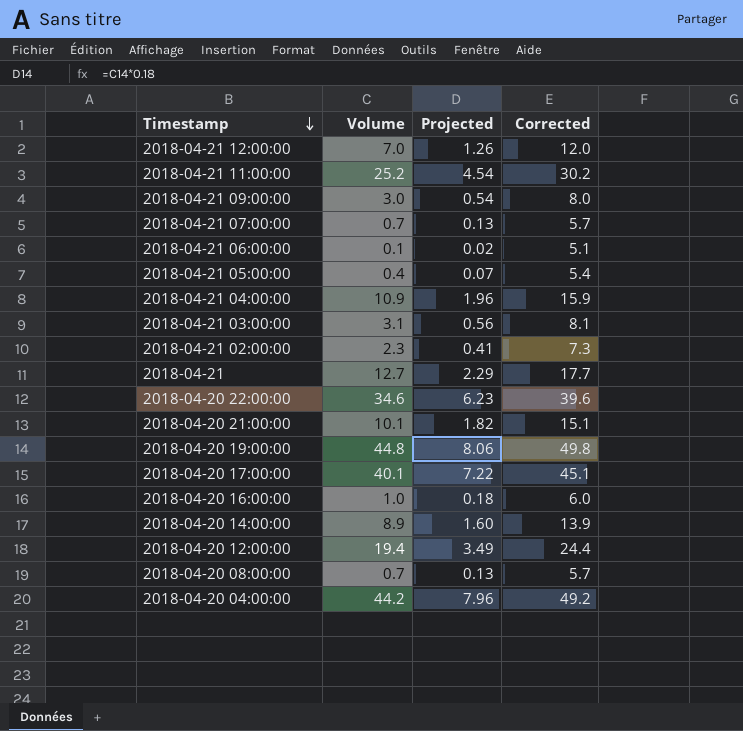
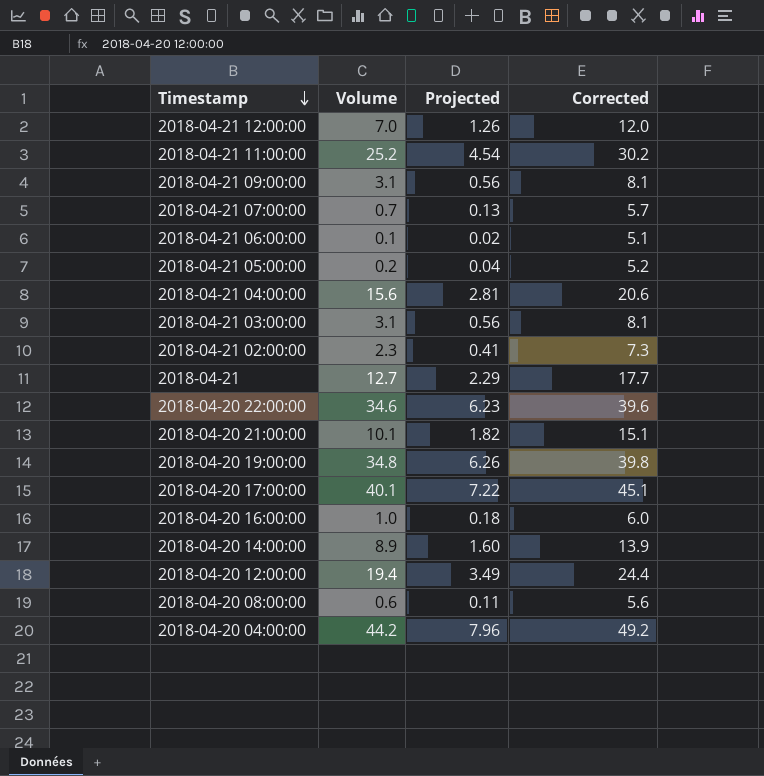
2018-04-21 09:00:00 | Volume: 3.0 -> 3.1
2018-04-21 09:00:00 | Projected: 0.54 -> 0.56
2018-04-21 09:00:00 | Corrected: 8.0 -> 8.1
2018-04-21 05:00:00 | Volume: 0.4 -> 0.2
2018-04-21 05:00:00 | Projected: 0.07 -> 0.04
2018-04-21 05:00:00 | Corrected: 5.4 -> 5.2
2018-04-21 04:00:00 | Volume: 10.9 -> 15.6
2018-04-21 04:00:00 | Projected: 1.96 -> 2.81
2018-04-21 04:00:00 | Corrected: 15.9 -> 20.6
2018-04-20 19:00:00 | Volume: 44.8 -> 34.8
2018-04-20 19:00:00 | Projected: 8.06 -> 6.26
2018-04-20 19:00:00 | Corrected: 49.8 -> 39.8
2018-04-20 08:00:00 | Volume: 0.7 -> 0.6
2018-04-20 08:00:00 | Projected: 0.13 -> 0.11
2018-04-20 08:00:00 | Corrected: 5.7 -> 5.6

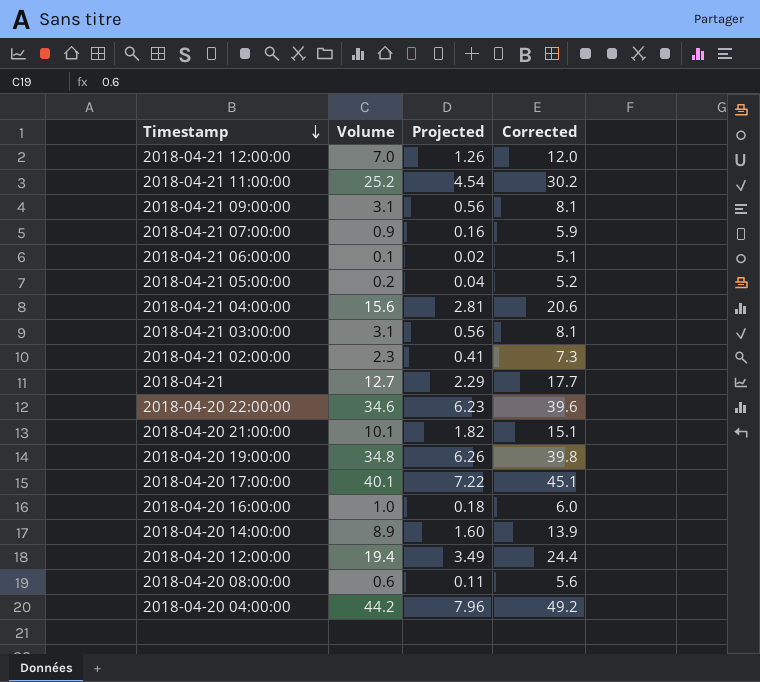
2018-04-21 07:00:00 | Volume: 0.7 -> 0.9
2018-04-21 07:00:00 | Projected: 0.13 -> 0.16
2018-04-21 07:00:00 | Corrected: 5.7 -> 5.9

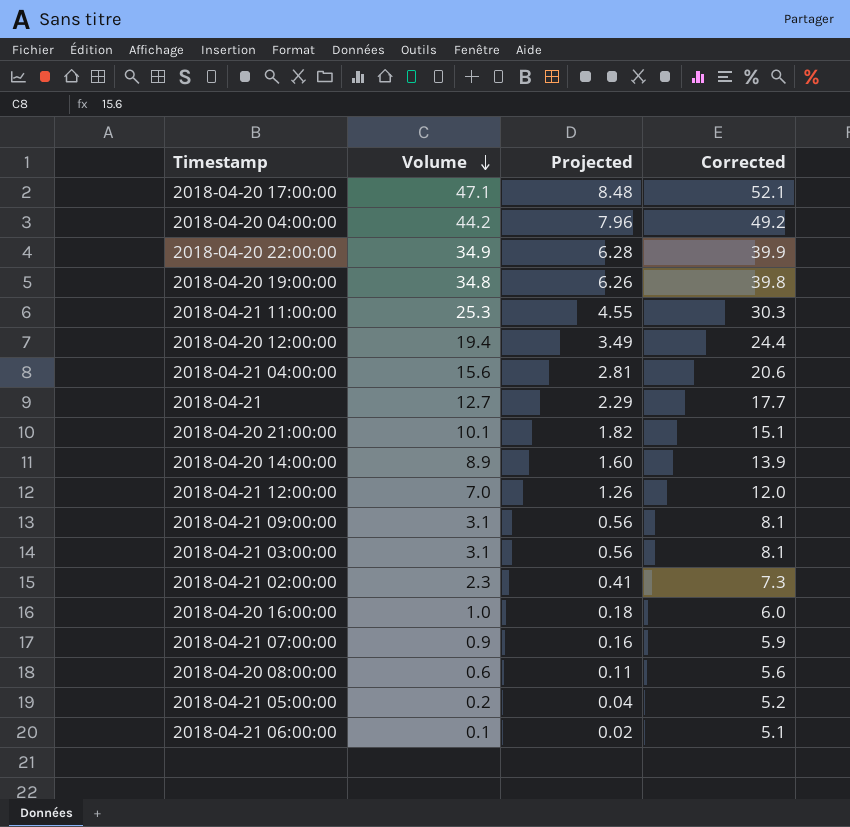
row order: Timestamp descending -> Volume descending
2018-04-20 17:00:00 | Volume: 40.1 -> 47.1
2018-04-20 17:00:00 | Projected: 7.22 -> 8.48
2018-04-20 17:00:00 | Corrected: 45.1 -> 52.1
2018-04-20 22:00:00 | Volume: 34.6 -> 34.9
2018-04-20 22:00:00 | Projected: 6.23 -> 6.28
2018-04-20 22:00:00 | Corrected: 39.6 -> 39.9
2018-04-21 11:00:00 | Volume: 25.2 -> 25.3
2018-04-21 11:00:00 | Projected: 4.54 -> 4.55
2018-04-21 11:00:00 | Corrected: 30.2 -> 30.3

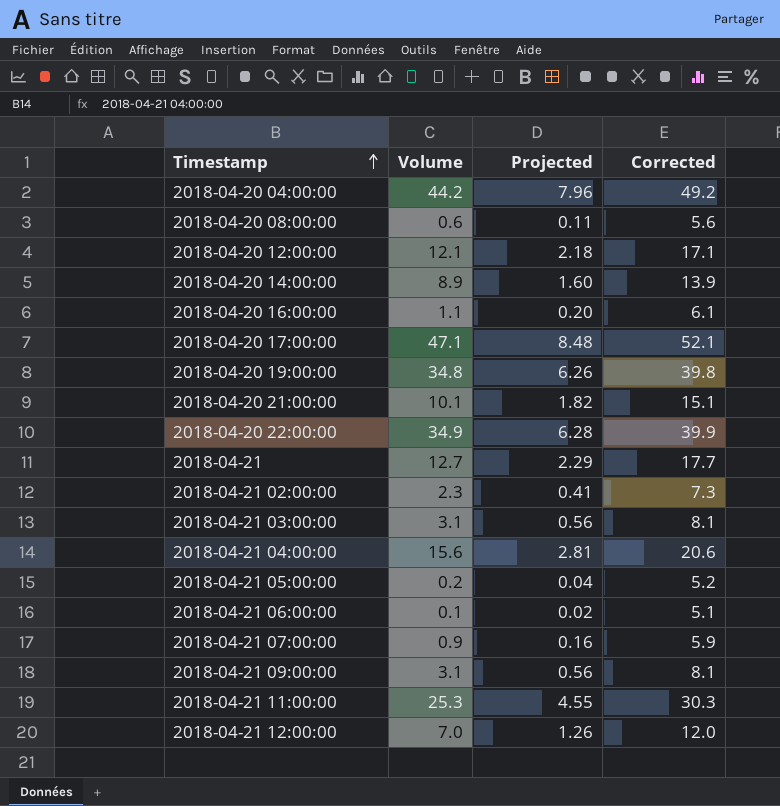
row order: Volume descending -> Timestamp ascending
2018-04-20 12:00:00 | Volume: 19.4 -> 12.1
2018-04-20 12:00:00 | Projected: 3.49 -> 2.18
2018-04-20 12:00:00 | Corrected: 24.4 -> 17.1
2018-04-20 16:00:00 | Volume: 1.0 -> 1.1
2018-04-20 16:00:00 | Projected: 0.18 -> 0.20
2018-04-20 16:00:00 | Corrected: 6.0 -> 6.1

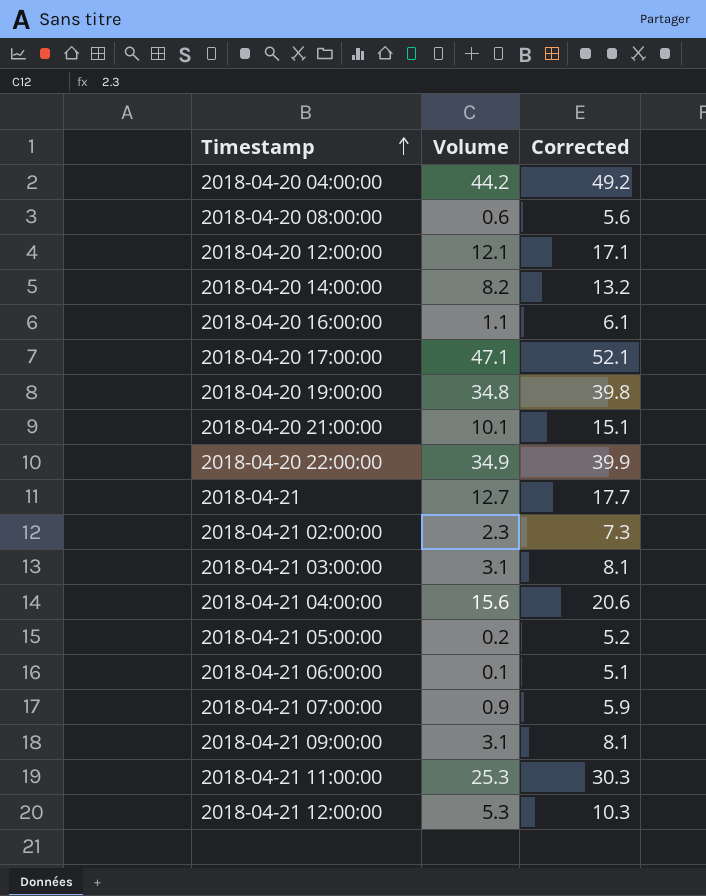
column Projected | formula: [Volume] * 0.18 -> none
2018-04-20 14:00:00 | Volume: 8.9 -> 8.2
2018-04-20 14:00:00 | Corrected: 13.9 -> 13.2
2018-04-21 12:00:00 | Volume: 7.0 -> 5.3
2018-04-21 12:00:00 | Corrected: 12.0 -> 10.3

